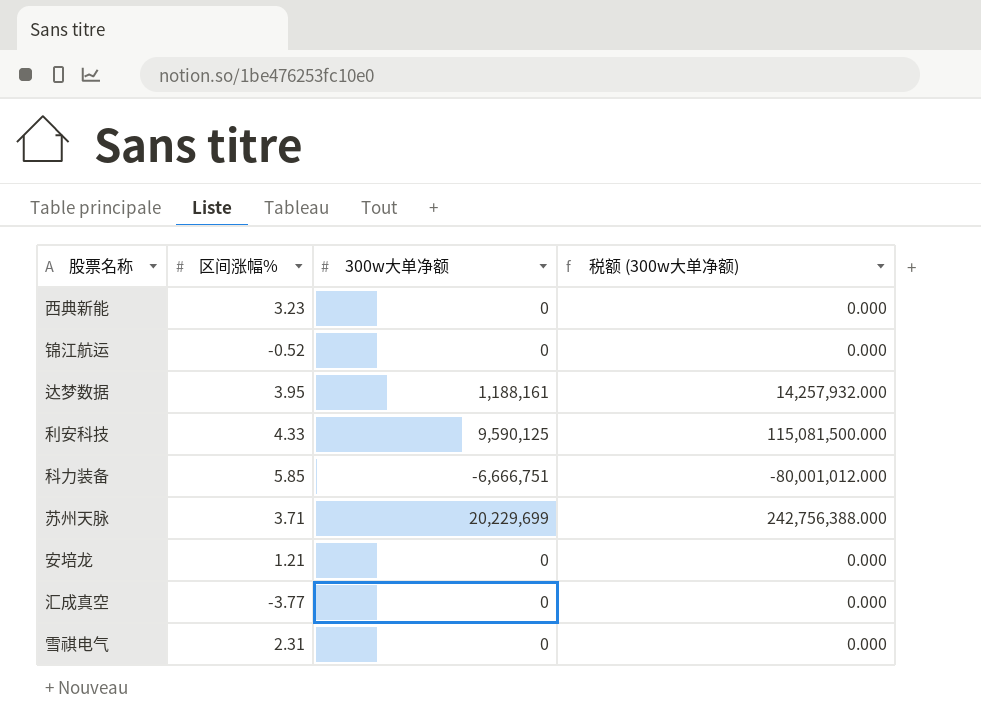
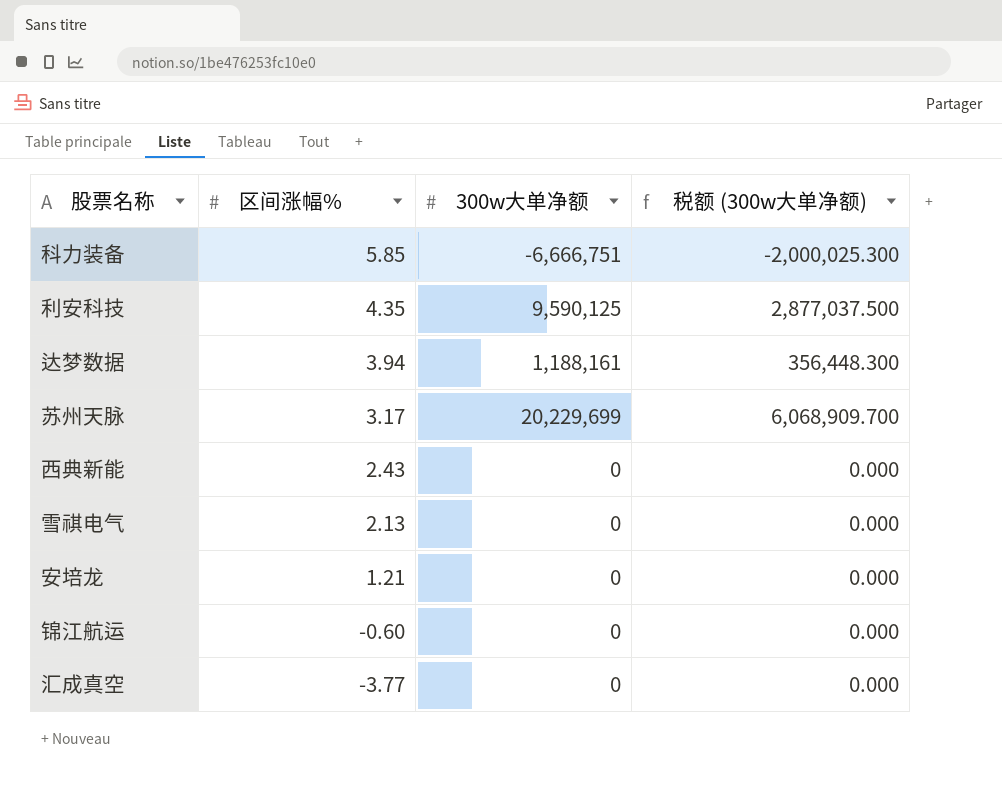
row order: none -> 区间涨幅% descending
column 税额 (300w大单净额) | formula: [300w大单净额] * 12 -> [300w大单净额] * 0.3
利安科技 | 区间涨幅%: 4.33 -> 4.35
达梦数据 | 区间涨幅%: 3.95 -> 3.94
苏州天脉 | 区间涨幅%: 3.71 -> 3.17
西典新能 | 区间涨幅%: 3.23 -> 2.43
雪祺电气 | 区间涨幅%: 2.31 -> 2.13
锦江航运 | 区间涨幅%: -0.52 -> -0.60

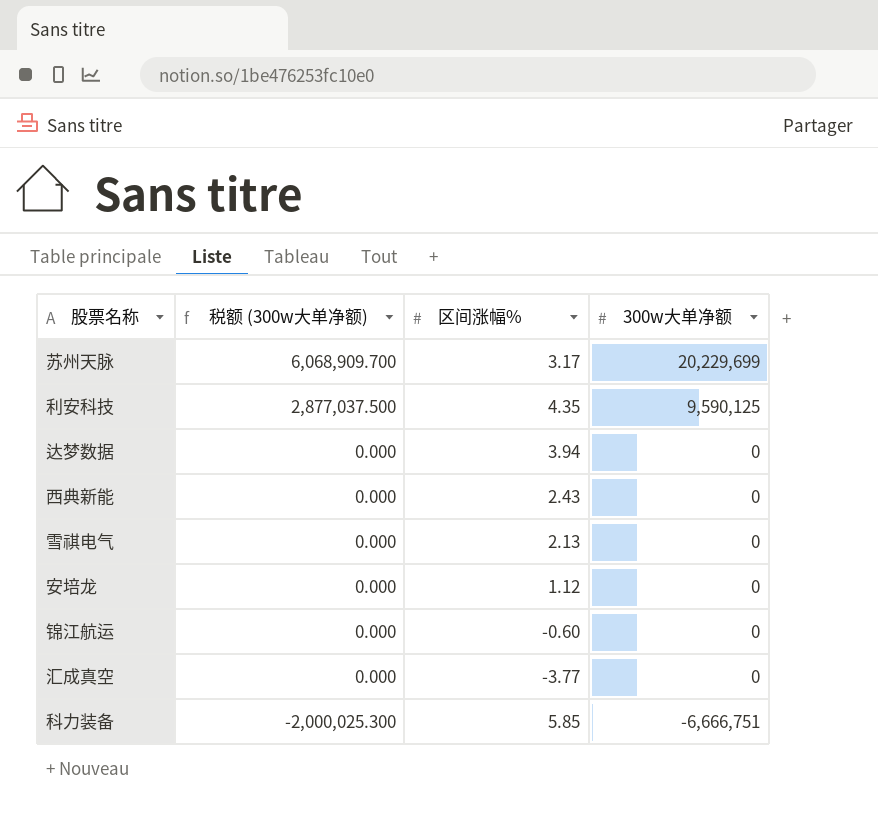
row order: 区间涨幅% descending -> 税额 (300w大单净额) descending
column 税额 (300w大单净额) | position: 4 -> 2
达梦数据 | 税额 (300w大单净额): 356,448.300 -> 0.000
达梦数据 | 300w大单净额: 1,188,161 -> 0
安培龙 | 区间涨幅%: 1.21 -> 1.12

